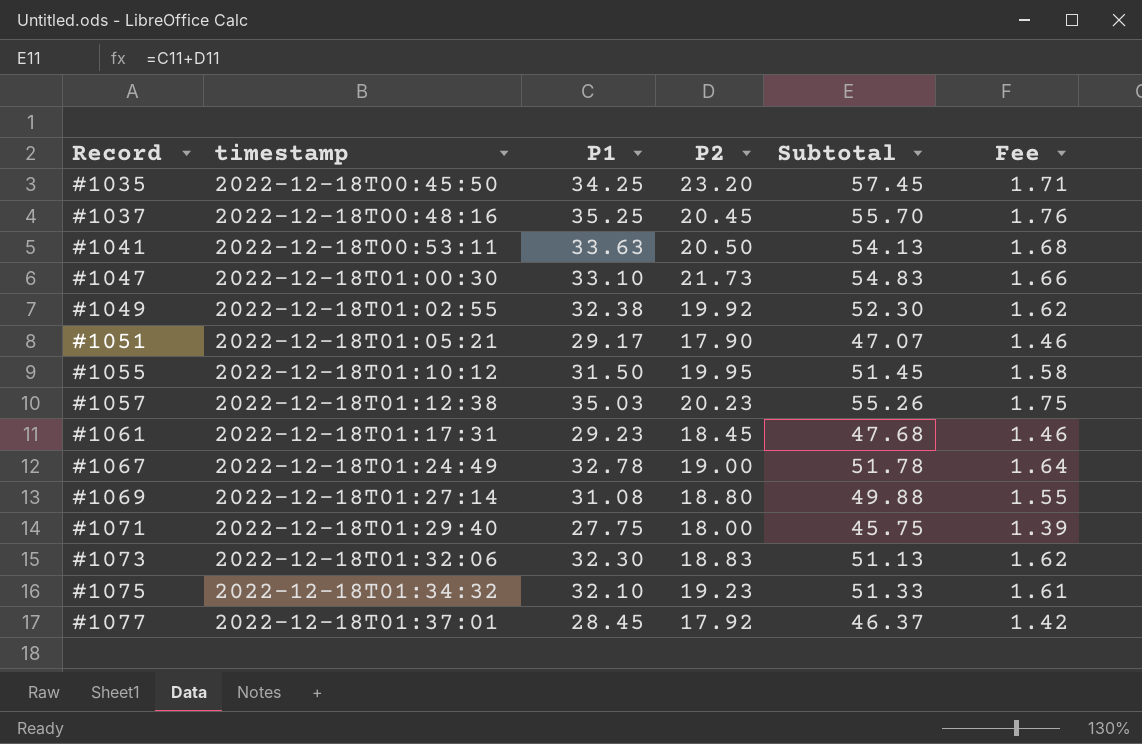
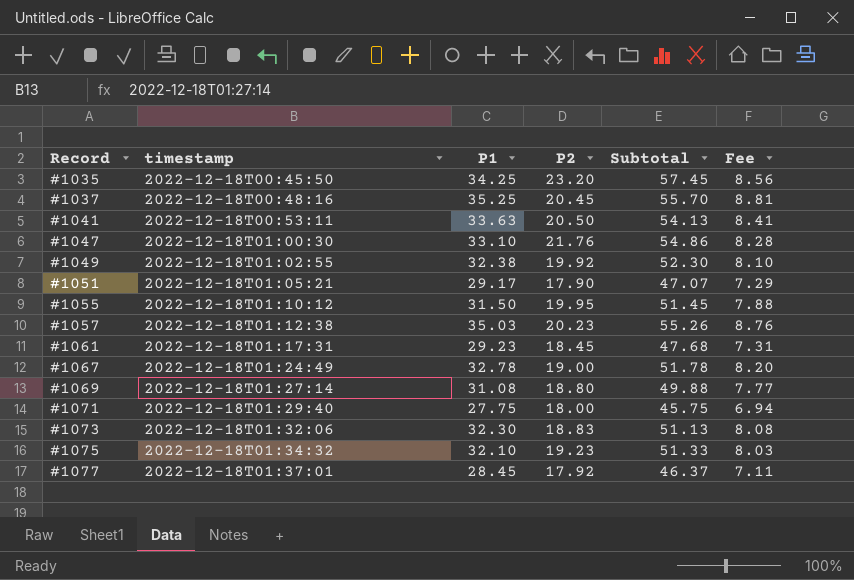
column Fee | formula: [P1] * 0.05 -> [P1] * 0.25
#1047 | P2: 21.73 -> 21.76
#1047 | Subtotal: 54.83 -> 54.86

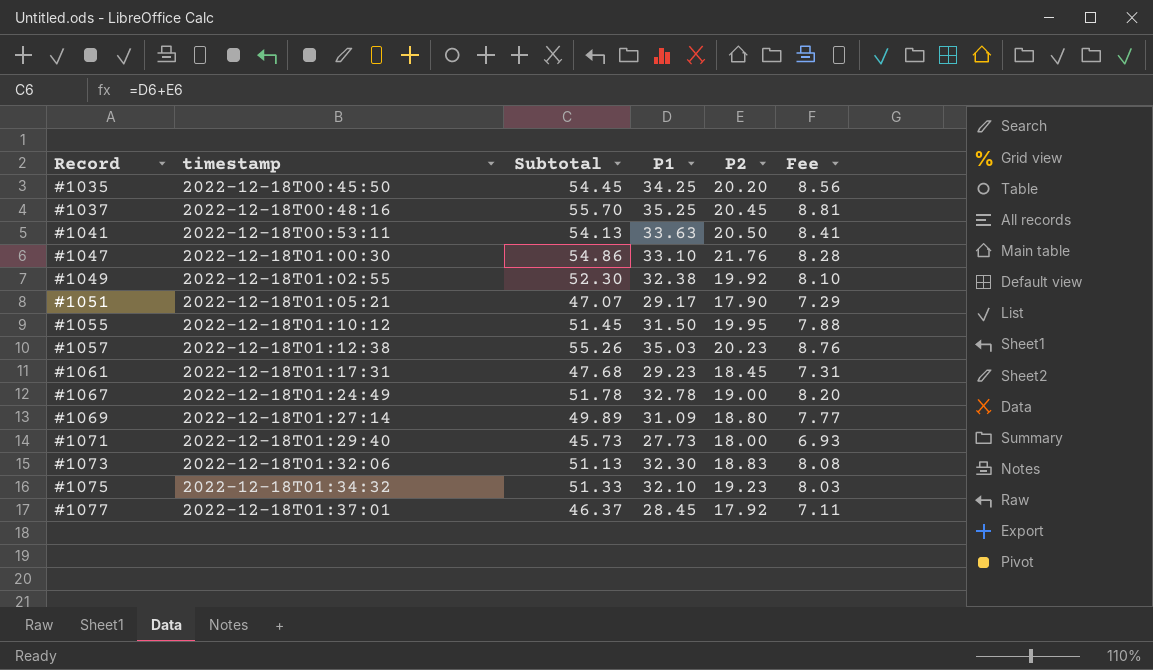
column Subtotal | position: 5 -> 3
#1035 | Subtotal: 57.45 -> 54.45
#1035 | P2: 23.20 -> 20.20
#1069 | Subtotal: 49.88 -> 49.89
#1069 | P1: 31.08 -> 31.09
#1071 | Subtotal: 45.75 -> 45.73
#1071 | P1: 27.75 -> 27.73
#1071 | Fee: 6.94 -> 6.93

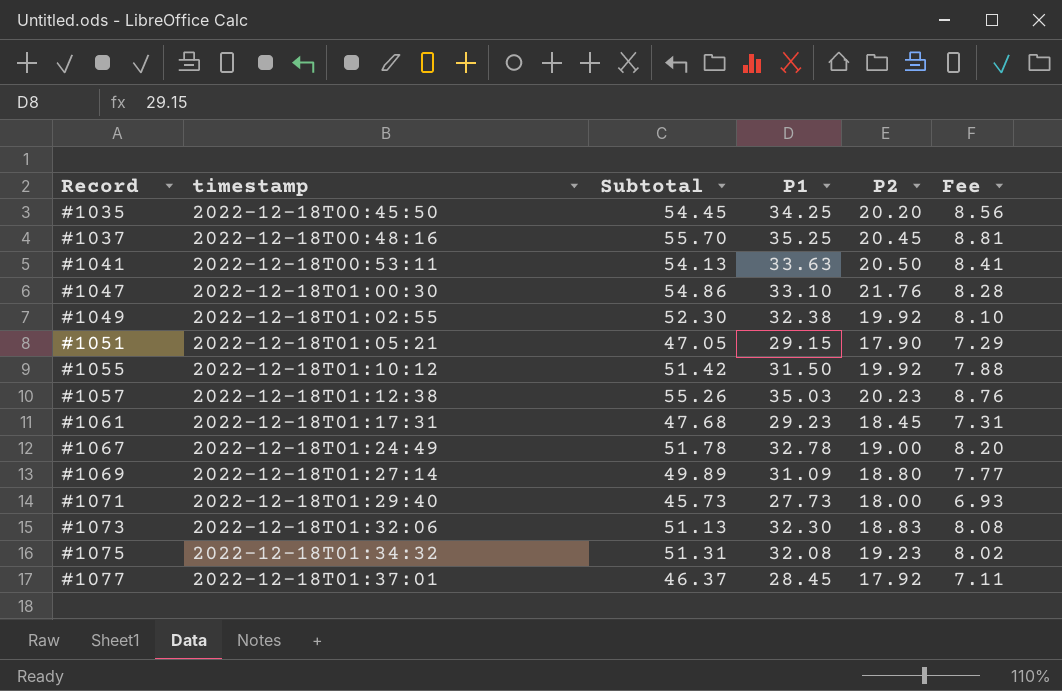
#1051 | Subtotal: 47.07 -> 47.05
#1051 | P1: 29.17 -> 29.15
#1055 | Subtotal: 51.45 -> 51.42
#1055 | P2: 19.95 -> 19.92
#1075 | Subtotal: 51.33 -> 51.31
#1075 | P1: 32.10 -> 32.08
#1075 | Fee: 8.03 -> 8.02

